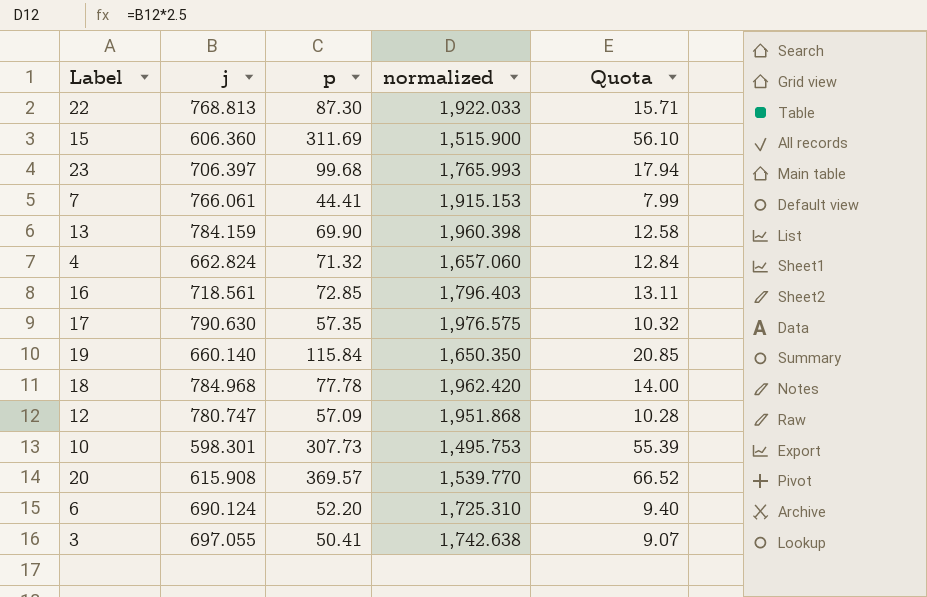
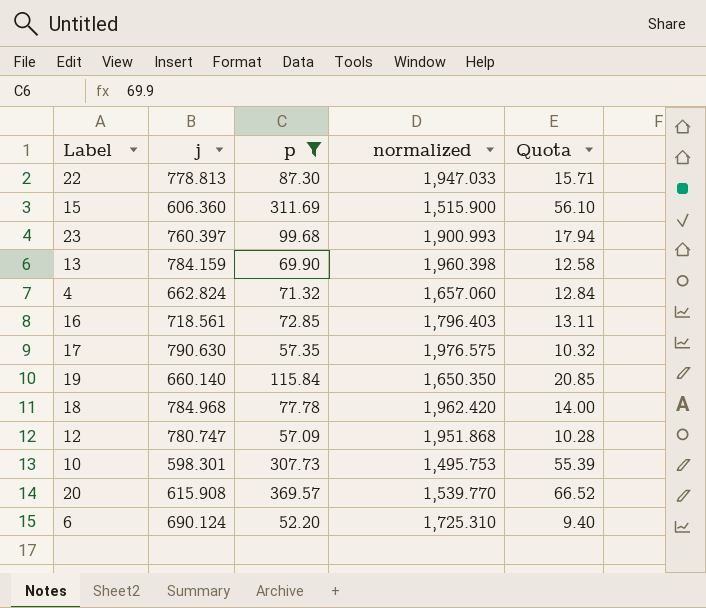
filter: none -> p >= 52.20
22 | j: 768.813 -> 778.813
22 | normalized: 1,922.033 -> 1,947.033
23 | j: 706.397 -> 760.397
23 | normalized: 1,765.993 -> 1,900.993

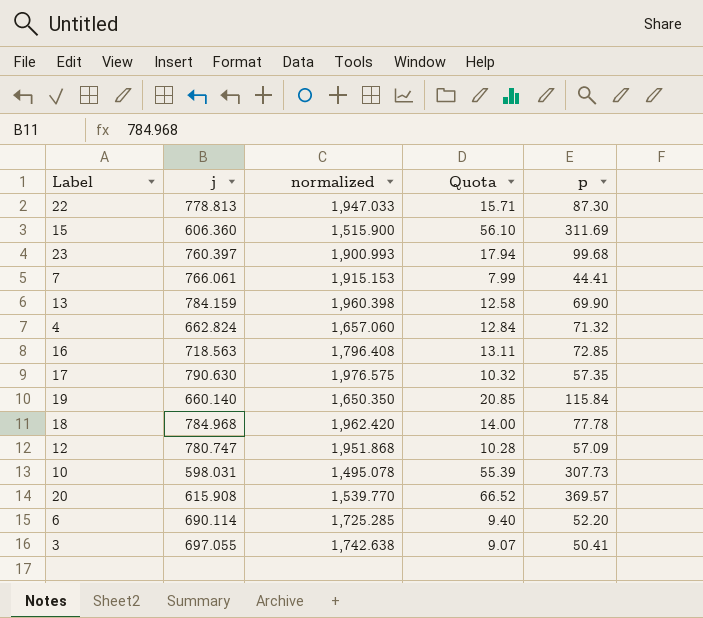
filter: p >= 52.20 -> none
column p | position: 3 -> 5
16 | j: 718.561 -> 718.563
16 | normalized: 1,796.403 -> 1,796.408
10 | j: 598.301 -> 598.031
10 | normalized: 1,495.753 -> 1,495.078
6 | j: 690.124 -> 690.114
6 | normalized: 1,725.310 -> 1,725.285

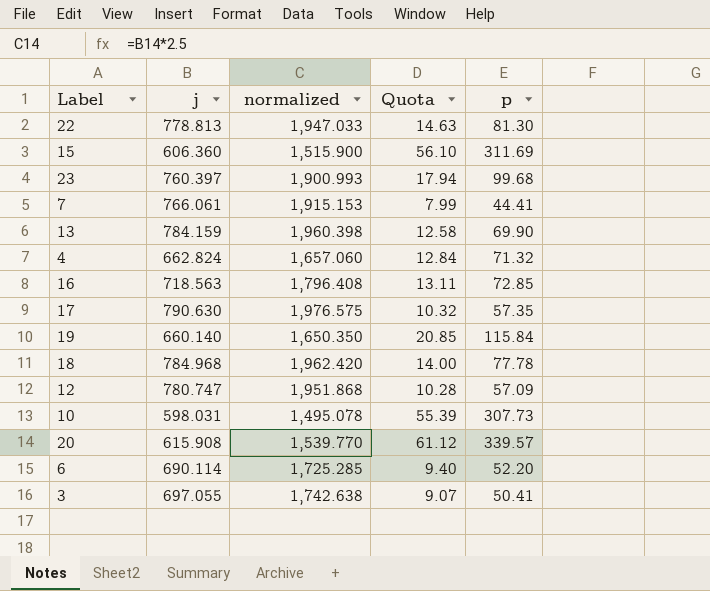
22 | Quota: 15.71 -> 14.63
22 | p: 87.30 -> 81.30
20 | Quota: 66.52 -> 61.12
20 | p: 369.57 -> 339.57

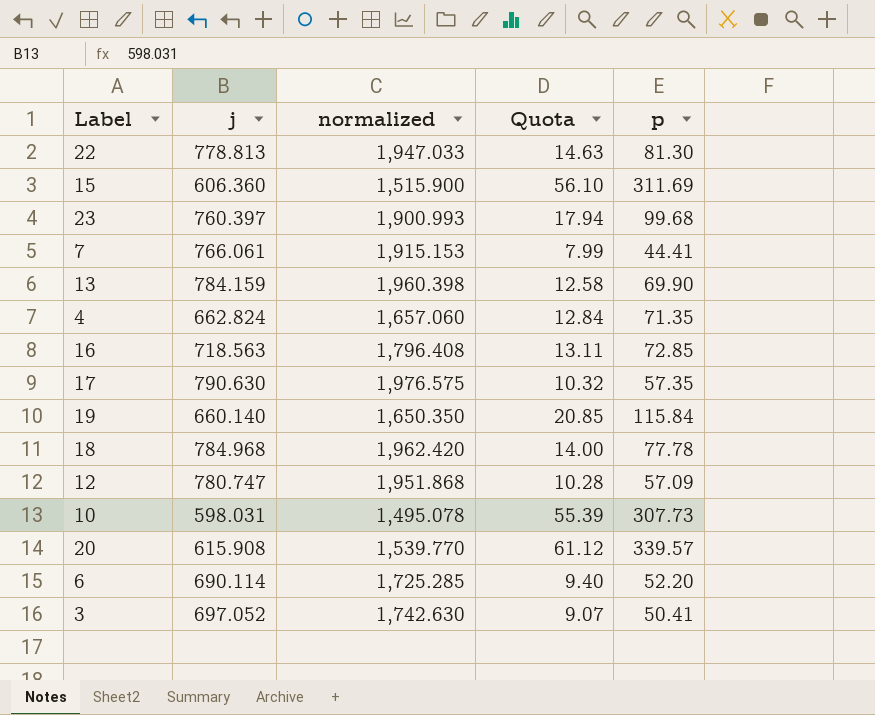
4 | p: 71.32 -> 71.35
3 | j: 697.055 -> 697.052
3 | normalized: 1,742.638 -> 1,742.630

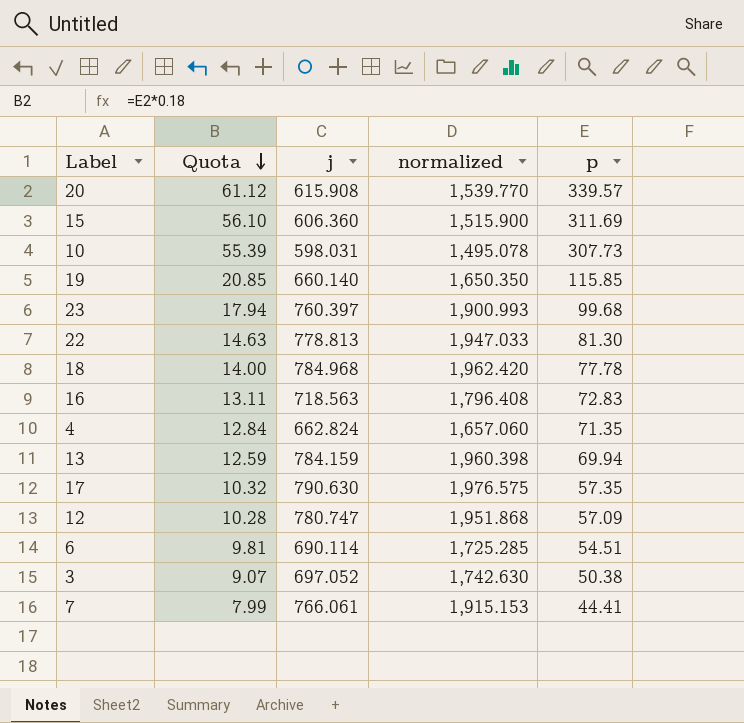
row order: none -> Quota descending
column Quota | position: 4 -> 2
19 | p: 115.84 -> 115.85
16 | p: 72.85 -> 72.83
13 | Quota: 12.58 -> 12.59
13 | p: 69.90 -> 69.94
6 | Quota: 9.40 -> 9.81
6 | p: 52.20 -> 54.51
3 | p: 50.41 -> 50.38

